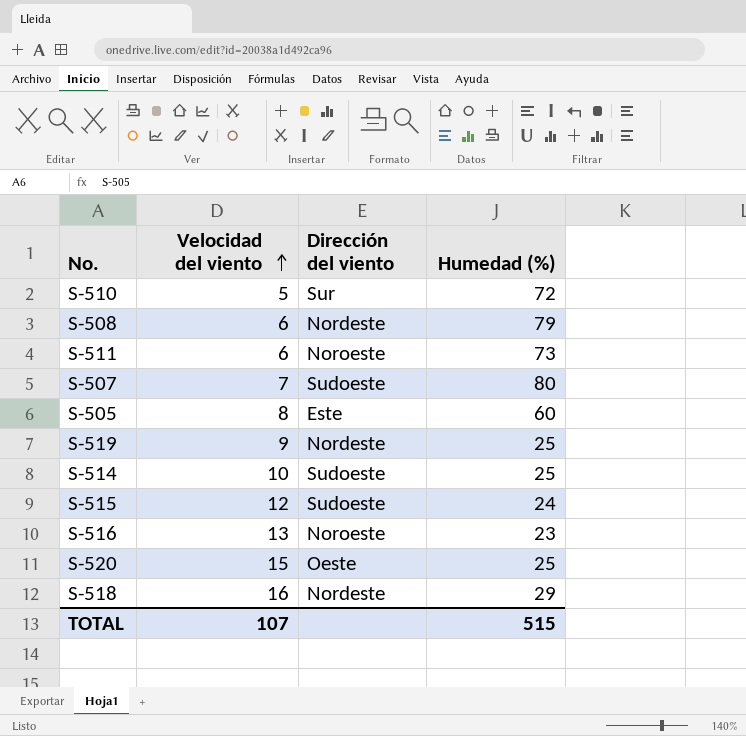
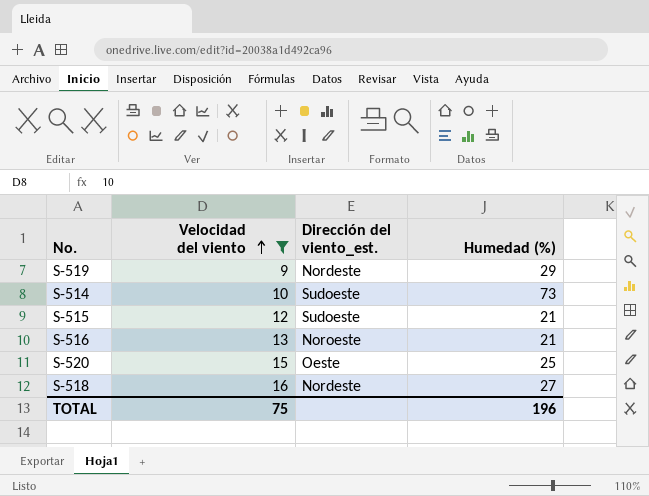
filter: none -> Velocidad del viento >= 9
column name: Dirección del viento -> Dirección del viento_est.
S-519 | Humedad (%): 25 -> 29
S-514 | Humedad (%): 25 -> 73
S-515 | Humedad (%): 24 -> 21
S-516 | Humedad (%): 23 -> 21
S-518 | Humedad (%): 29 -> 27
TOTAL | Velocidad del viento: 107 -> 75
TOTAL | Humedad (%): 515 -> 196

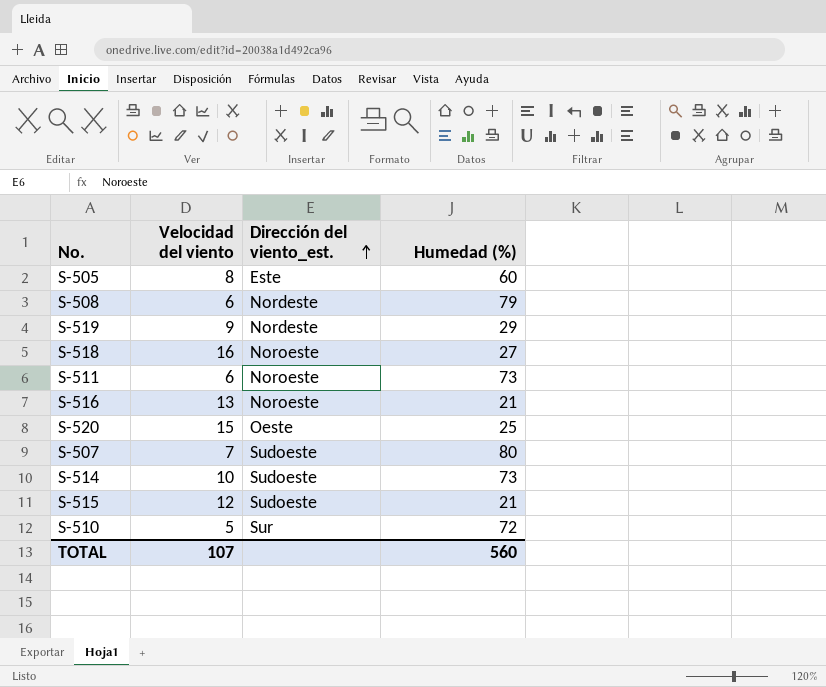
filter: Velocidad del viento >= 9 -> none
row order: Velocidad del viento ascending -> Dirección del viento_est. ascending
S-518 | Dirección del viento_est.: Nordeste -> Noroeste
TOTAL | Velocidad del viento: 75 -> 107
TOTAL | Humedad (%): 196 -> 560

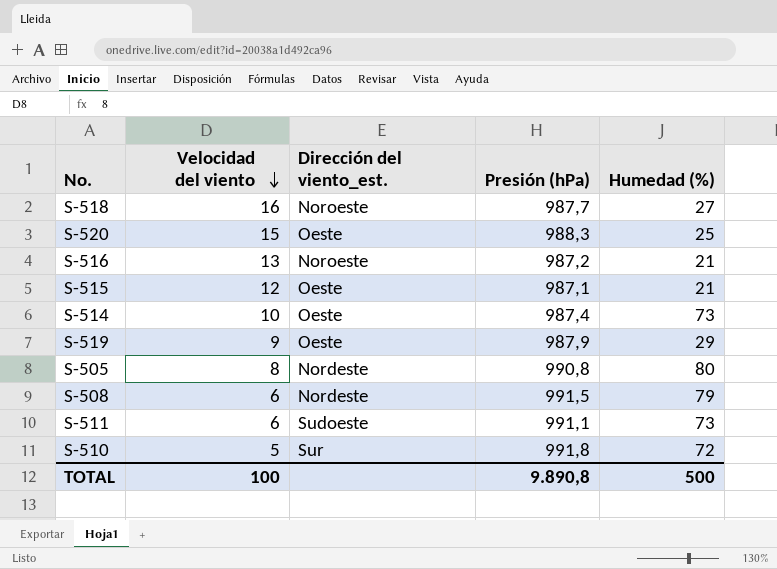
row order: Dirección del viento_est. ascending -> Velocidad del viento descending
column Presión (hPa) | position: none -> 4
row S-507: 7 | Sudoeste | 80 -> none
S-515 | Dirección del viento_est.: Sudoeste -> Oeste
S-514 | Dirección del viento_est.: Sudoeste -> Oeste
S-519 | Dirección del viento_est.: Nordeste -> Oeste
S-505 | Dirección del viento_est.: Este -> Nordeste
S-505 | Humedad (%): 60 -> 80
S-511 | Dirección del viento_est.: Noroeste -> Sudoeste
TOTAL | Velocidad del viento: 107 -> 100
TOTAL | Humedad (%): 560 -> 500

